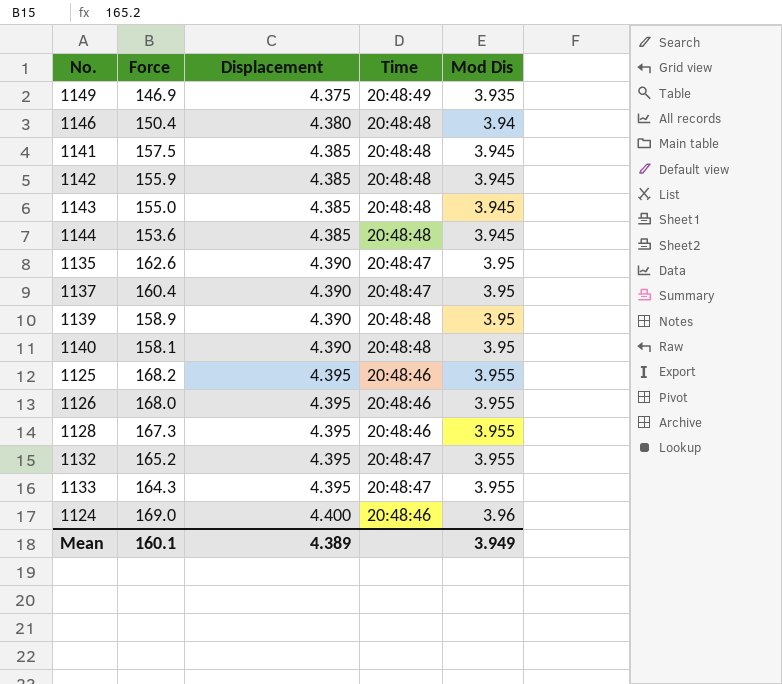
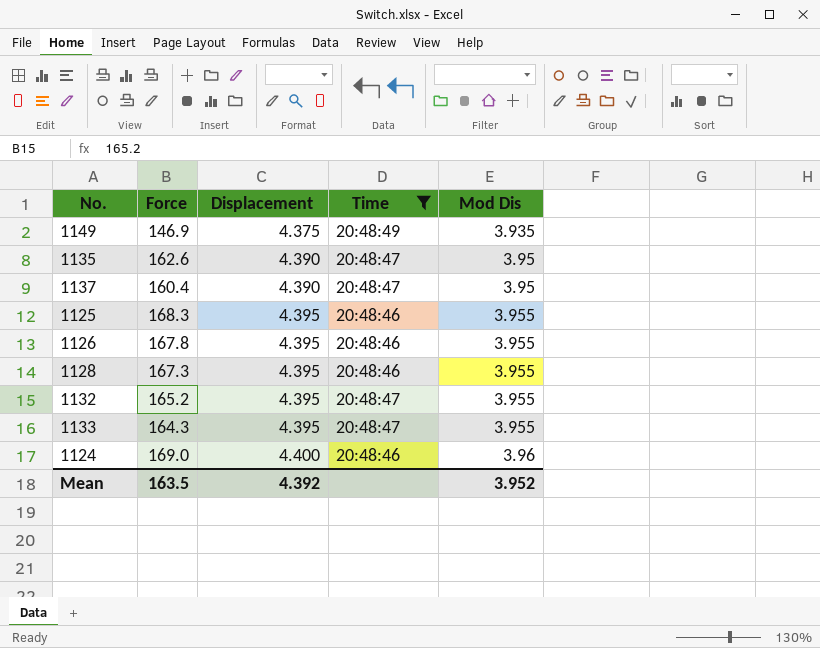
filter: none -> Time != 20:48:48
1125 | Force: 168.2 -> 168.3
1126 | Force: 168.0 -> 167.8
Mean | Force: 160.1 -> 163.5
Mean | Displacement: 4.389 -> 4.392
Mean | Mod Dis: 3.949 -> 3.952

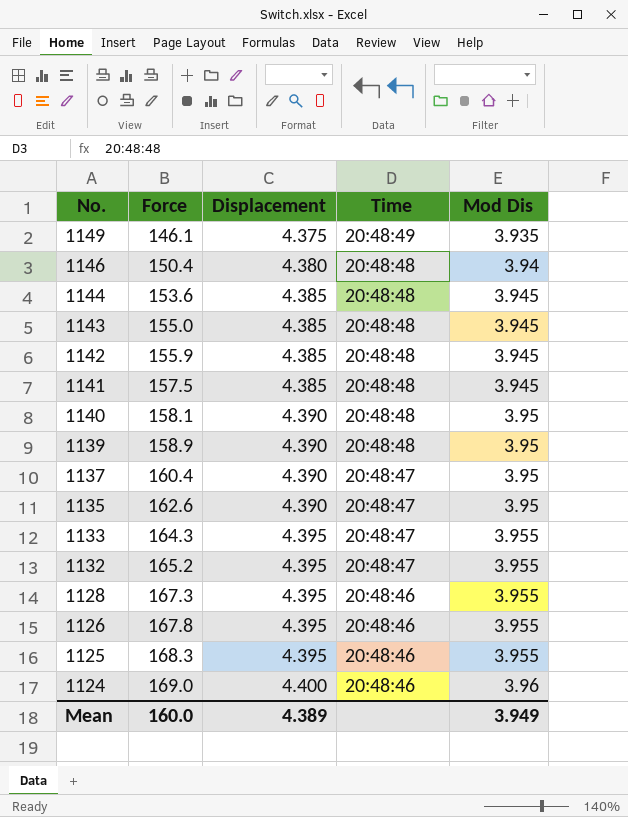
filter: Time != 20:48:48 -> none
row order: Displacement ascending -> No. descending
1149 | Force: 146.9 -> 146.1
Mean | Force: 163.5 -> 160.0
Mean | Displacement: 4.392 -> 4.389
Mean | Mod Dis: 3.952 -> 3.949

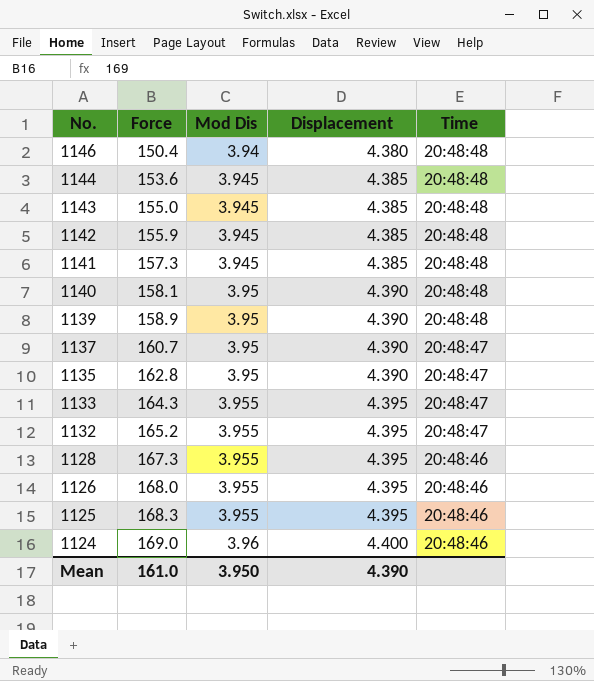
column Mod Dis | position: 5 -> 3
row 1149: 146.1 | 4.375 | 20:48:49 | 3.935 -> none
1141 | Force: 157.5 -> 157.3
1137 | Force: 160.4 -> 160.7
1135 | Force: 162.6 -> 162.8
1126 | Force: 167.8 -> 168.0
Mean | Force: 160.0 -> 161.0
Mean | Mod Dis: 3.949 -> 3.950
Mean | Displacement: 4.389 -> 4.390

